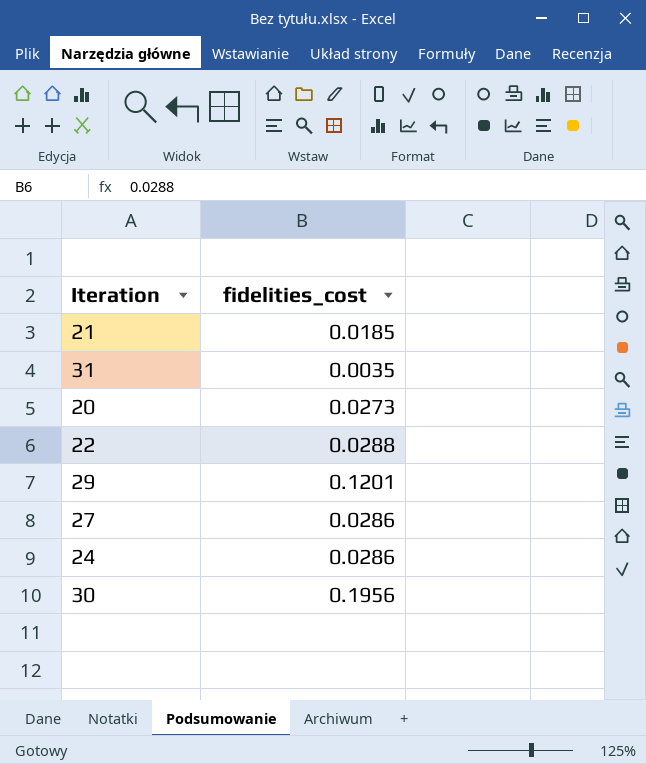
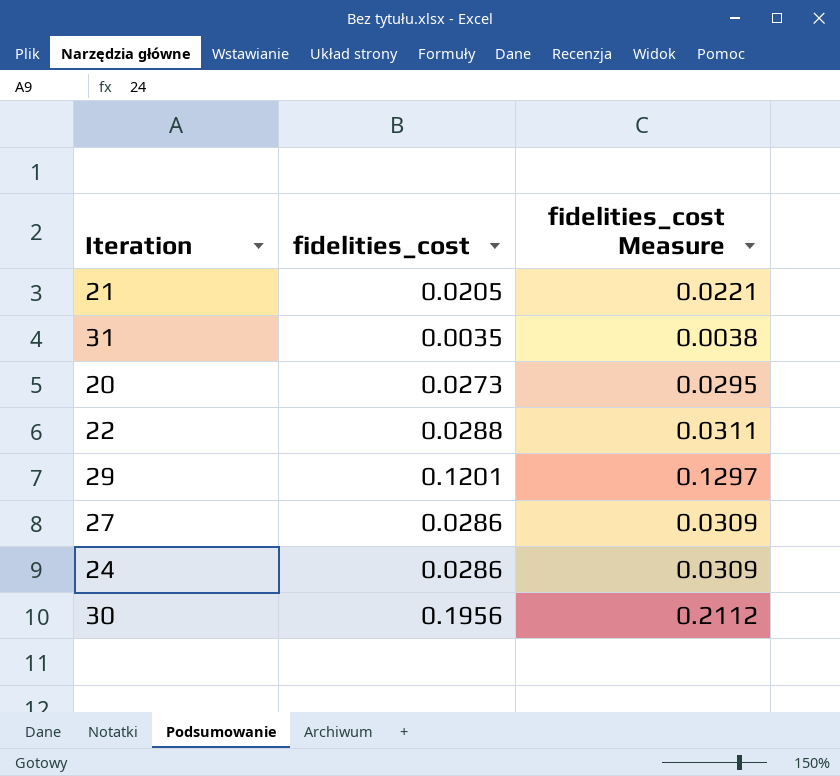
column fidelities_cost Measure | formula: none -> [fidelities_cost] * 1.08
21 | fidelities_cost: 0.0185 -> 0.0205

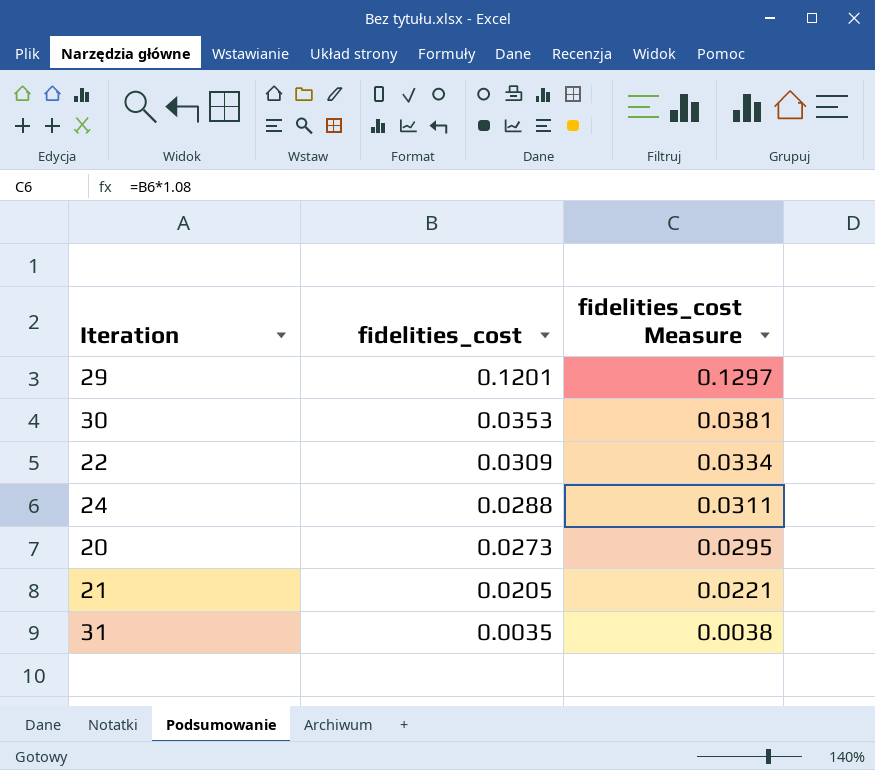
row order: none -> fidelities_cost descending
row 27: 0.0286 | 0.0309 -> none
30 | fidelities_cost: 0.1956 -> 0.0353
30 | fidelities_cost Measure: 0.2112 -> 0.0381
22 | fidelities_cost: 0.0288 -> 0.0309
22 | fidelities_cost Measure: 0.0311 -> 0.0334
24 | fidelities_cost: 0.0286 -> 0.0288
24 | fidelities_cost Measure: 0.0309 -> 0.0311

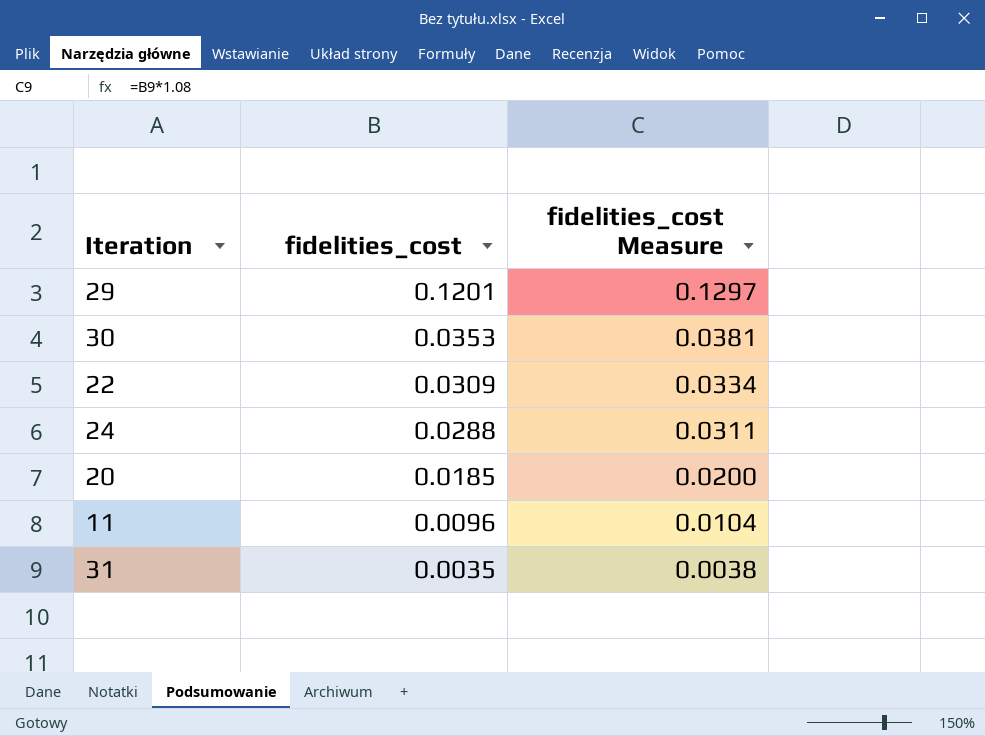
row 21: 0.0205 | 0.0221 -> none
20 | fidelities_cost: 0.0273 -> 0.0185
20 | fidelities_cost Measure: 0.0295 -> 0.0200
row 11: none -> 0.0096 | 0.0104

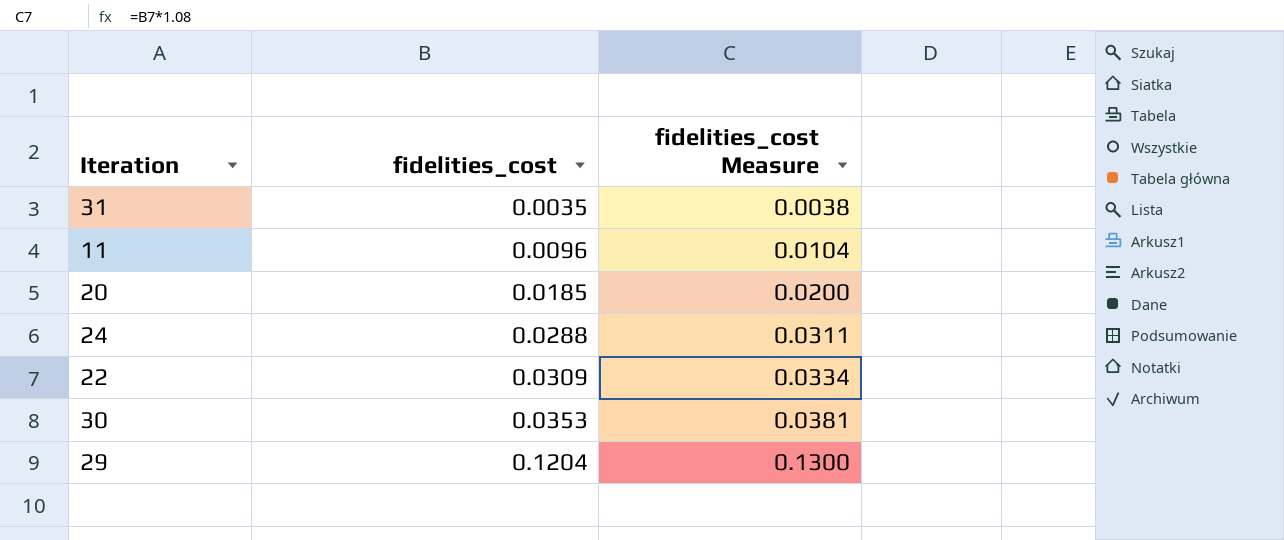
row order: fidelities_cost descending -> fidelities_cost ascending
29 | fidelities_cost: 0.1201 -> 0.1204
29 | fidelities_cost Measure: 0.1297 -> 0.1300

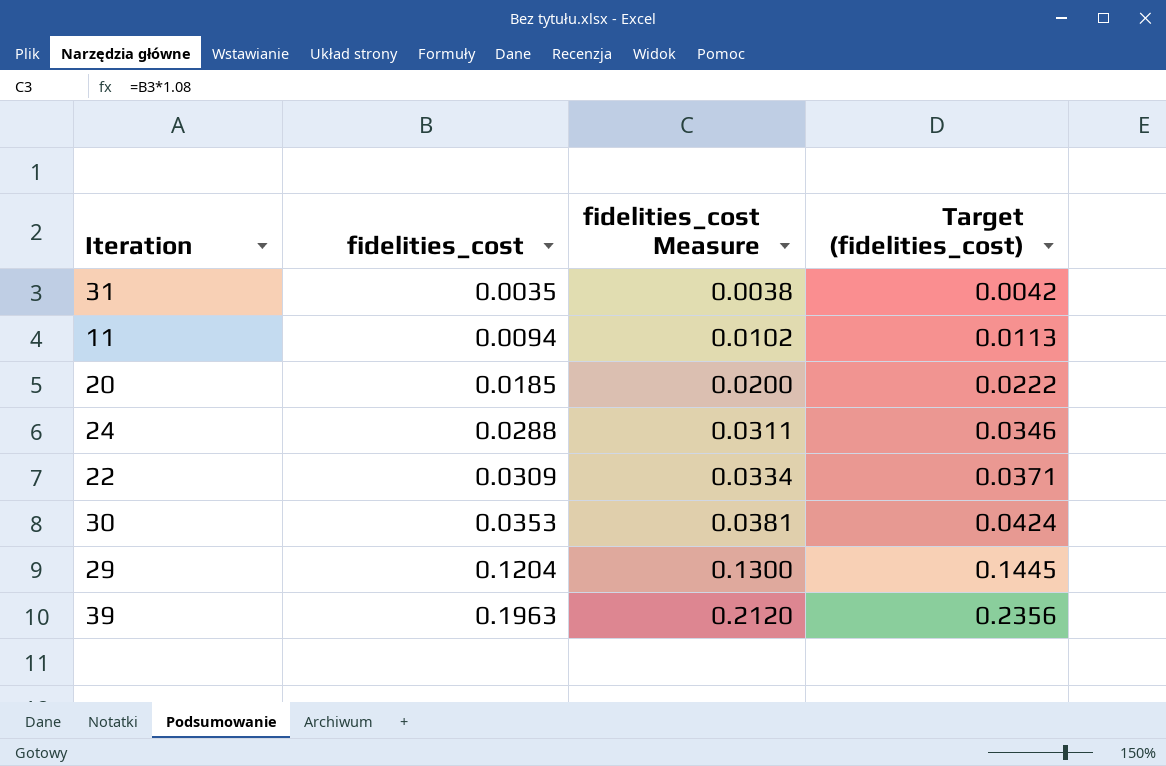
column Target (fidelities_cost) | formula: none -> [fidelities_cost] * 1.2
11 | fidelities_cost: 0.0096 -> 0.0094
11 | fidelities_cost Measure: 0.0104 -> 0.0102
row 39: none -> 0.1963 | 0.2120 | 0.2356

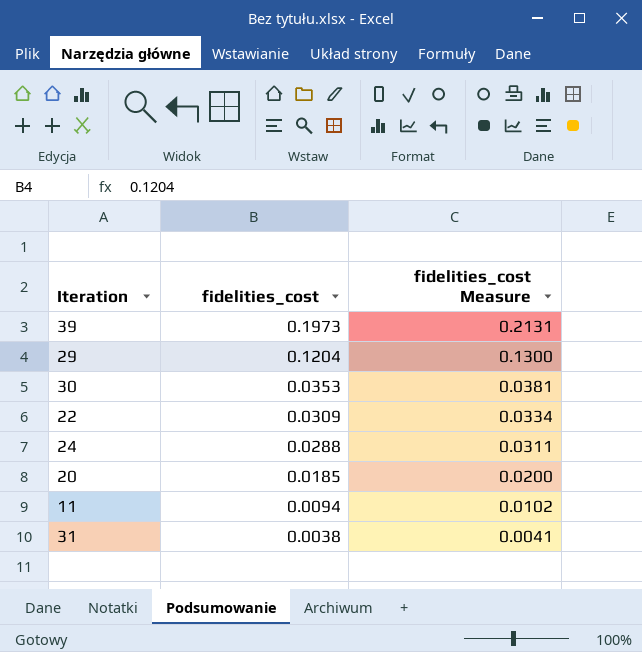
row order: fidelities_cost ascending -> fidelities_cost descending
column Target (fidelities_cost) | formula: [fidelities_cost] * 1.2 -> none
39 | fidelities_cost: 0.1963 -> 0.1973
39 | fidelities_cost Measure: 0.2120 -> 0.2131
31 | fidelities_cost: 0.0035 -> 0.0038
31 | fidelities_cost Measure: 0.0038 -> 0.0041

